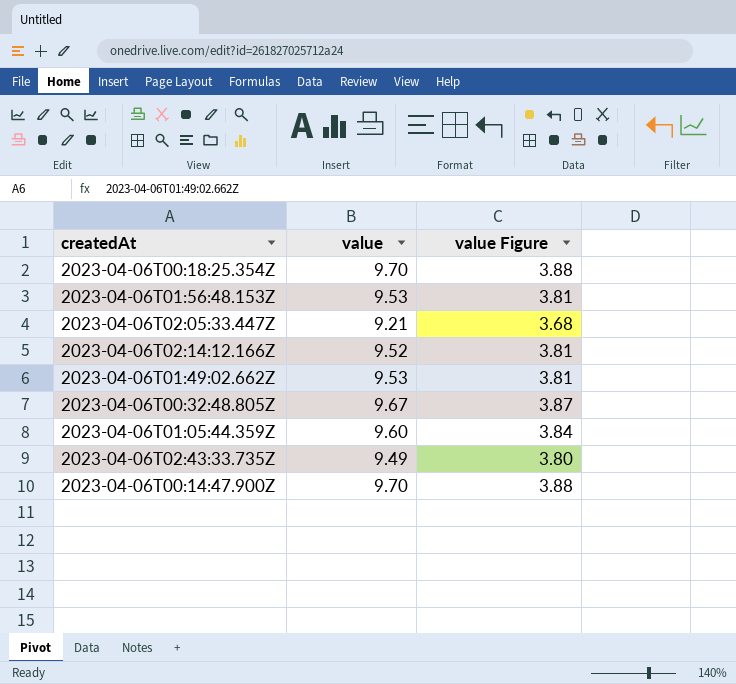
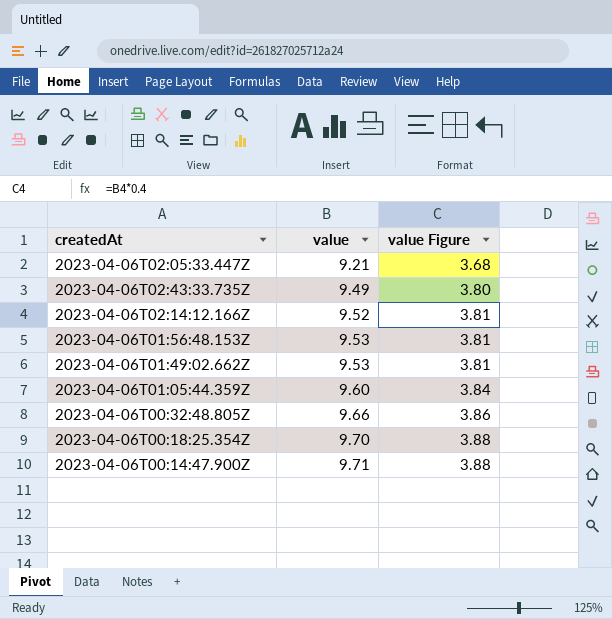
row order: none -> value ascending
2023-04-06T00:32:48.805Z | value: 9.67 -> 9.66
2023-04-06T00:32:48.805Z | value Figure: 3.87 -> 3.86
2023-04-06T00:14:47.900Z | value: 9.70 -> 9.71

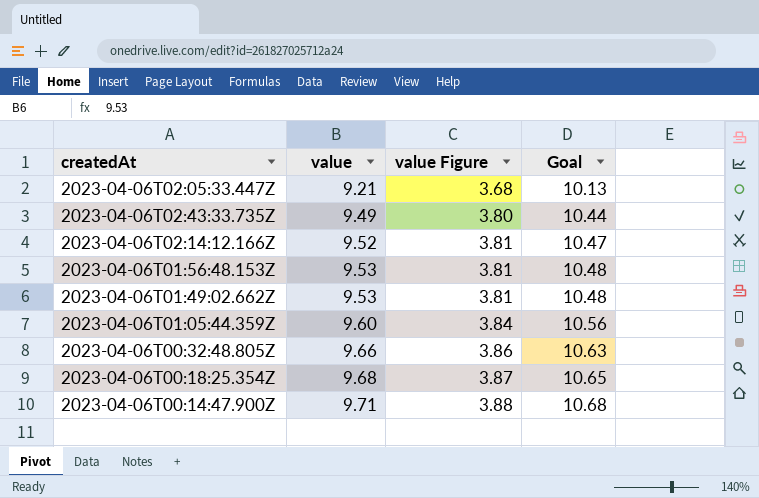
column Goal | formula: none -> [value] * 1.1
2023-04-06T00:18:25.354Z | value: 9.70 -> 9.68
2023-04-06T00:18:25.354Z | value Figure: 3.88 -> 3.87

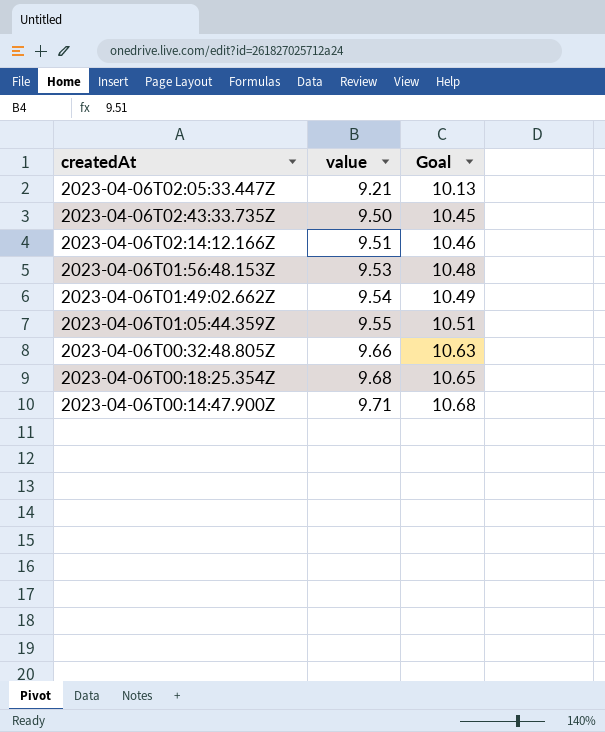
column value Figure | formula: [value] * 0.4 -> none
2023-04-06T02:43:33.735Z | value: 9.49 -> 9.50
2023-04-06T02:43:33.735Z | Goal: 10.44 -> 10.45
2023-04-06T02:14:12.166Z | value: 9.52 -> 9.51
2023-04-06T02:14:12.166Z | Goal: 10.47 -> 10.46
2023-04-06T01:49:02.662Z | value: 9.53 -> 9.54
2023-04-06T01:49:02.662Z | Goal: 10.48 -> 10.49
2023-04-06T01:05:44.359Z | value: 9.60 -> 9.55
2023-04-06T01:05:44.359Z | Goal: 10.56 -> 10.51

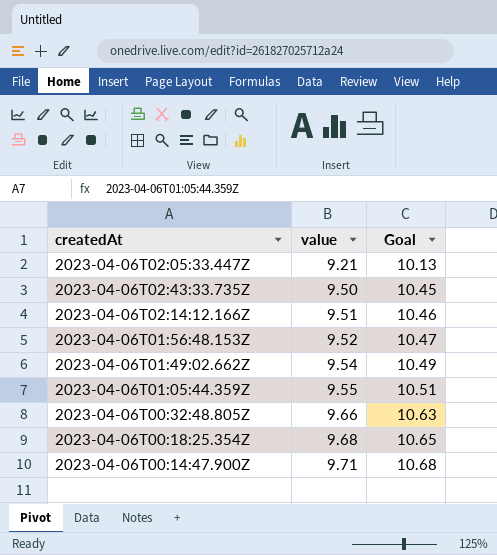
2023-04-06T01:56:48.153Z | value: 9.53 -> 9.52
2023-04-06T01:56:48.153Z | Goal: 10.48 -> 10.47

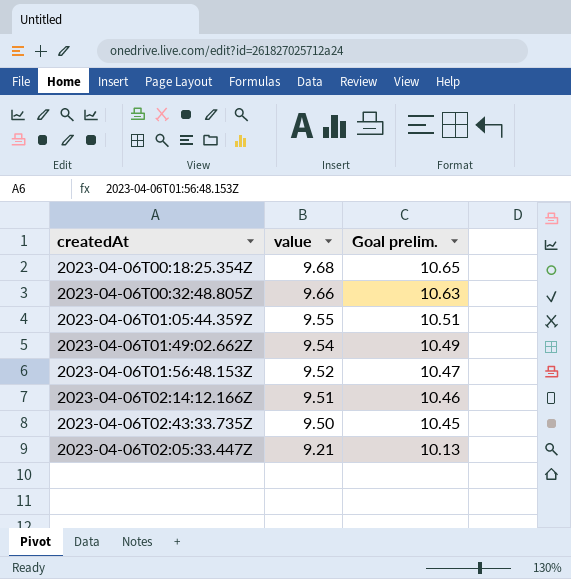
row order: value ascending -> value descending
column name: Goal -> Goal prelim.
row 2023-04-06T00:14:47.900Z: 9.71 | 10.68 -> none

